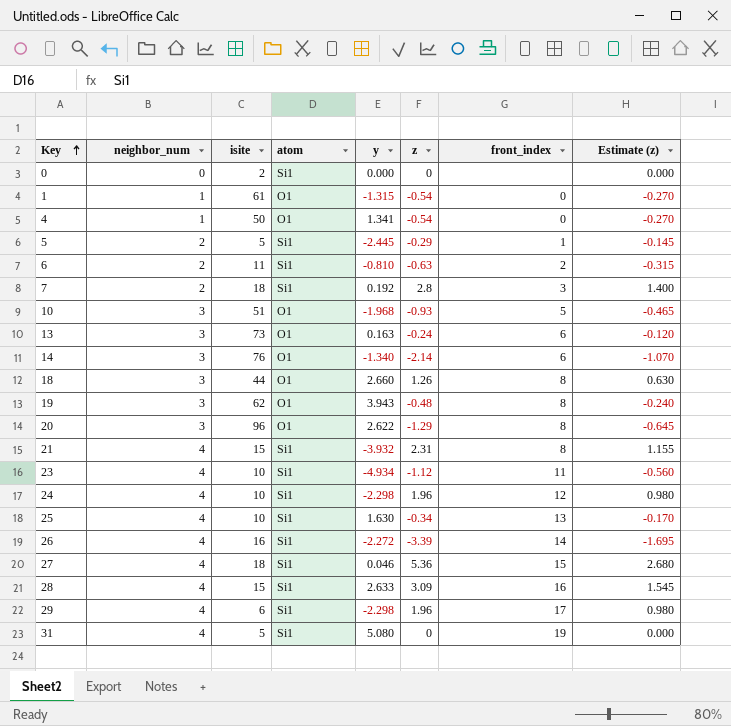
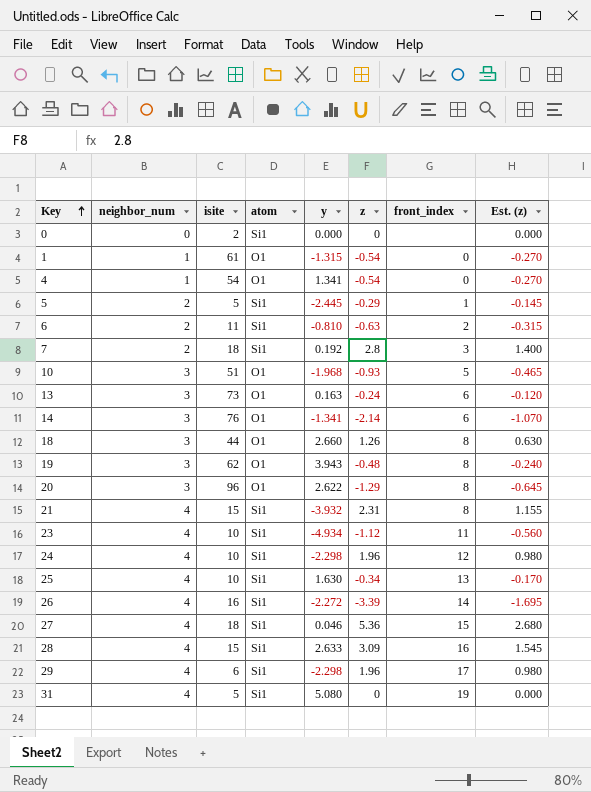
column name: Estimate (z) -> Est. (z)
4 | isite: 50 -> 54
14 | y: -1.340 -> -1.341

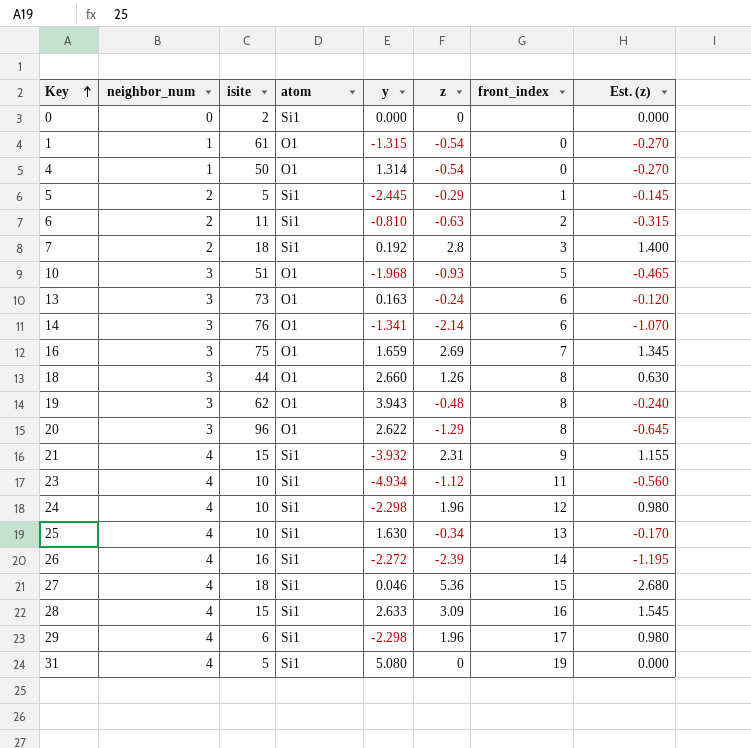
4 | isite: 54 -> 50
4 | y: 1.341 -> 1.314
row 16: none -> 3 | 75 | O1 | 1.659 | 2.69 | 7 | 1.345
21 | front_index: 8 -> 9
26 | z: -3.39 -> -2.39
26 | Est. (z): -1.695 -> -1.195

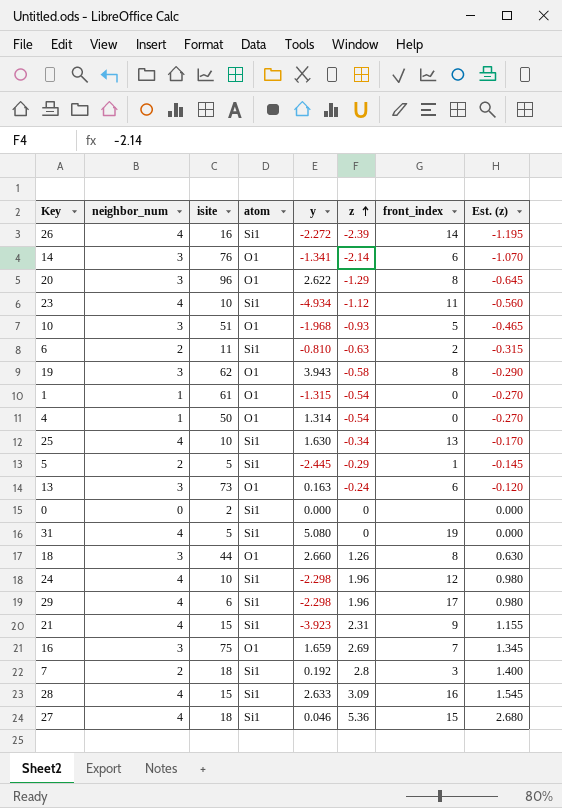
row order: Key ascending -> z ascending
19 | z: -0.48 -> -0.58
19 | Est. (z): -0.240 -> -0.290
21 | y: -3.932 -> -3.923

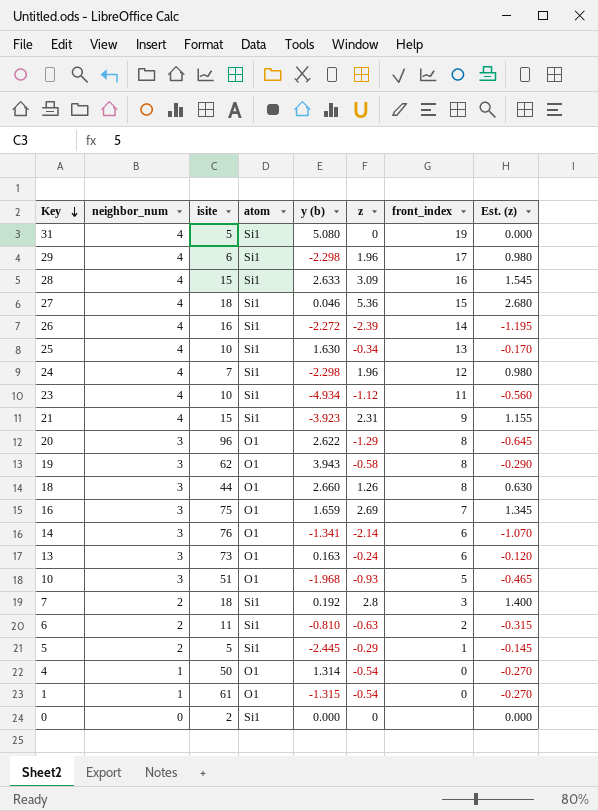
row order: z ascending -> Key descending
column name: y -> y (b)
24 | isite: 10 -> 7

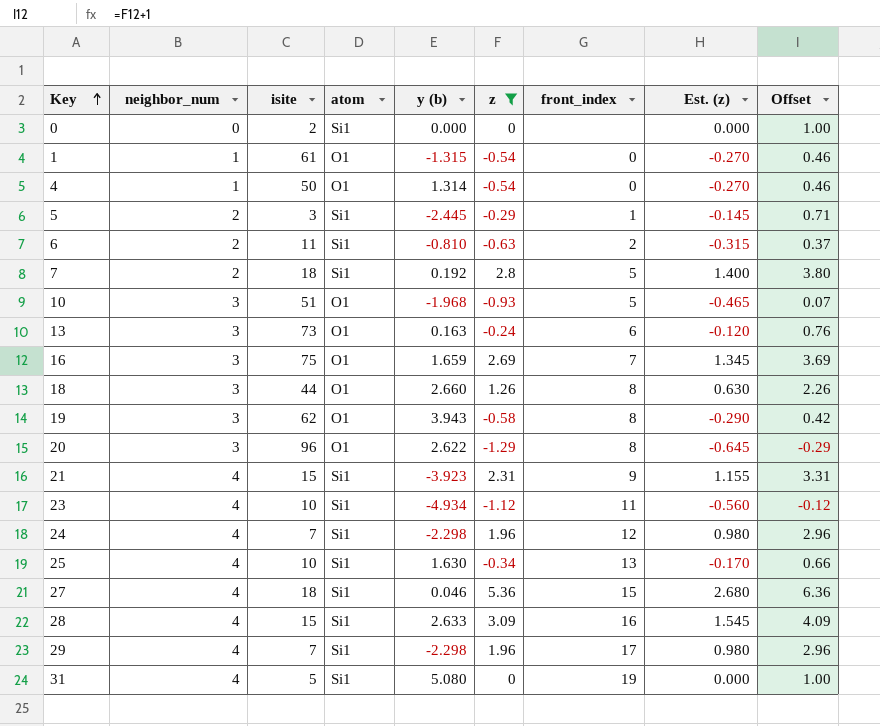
filter: none -> z >= -1.29
row order: Key descending -> Key ascending
column Offset | formula: none -> [z] + 1
5 | isite: 5 -> 3
7 | front_index: 3 -> 5
29 | isite: 6 -> 7

